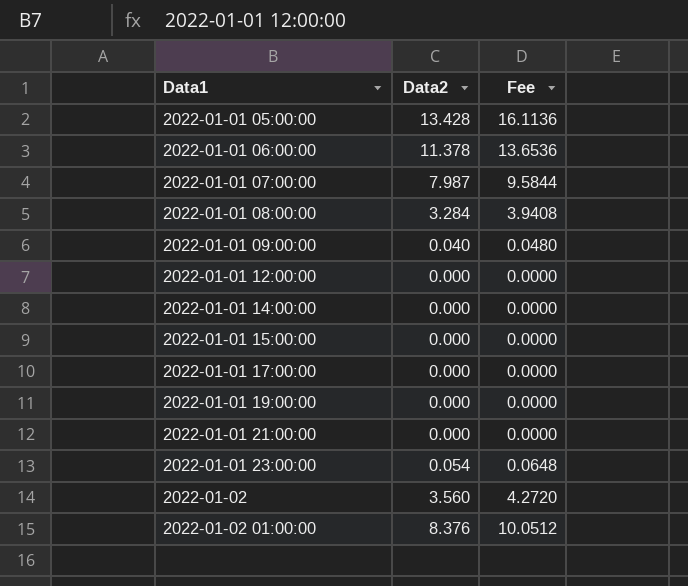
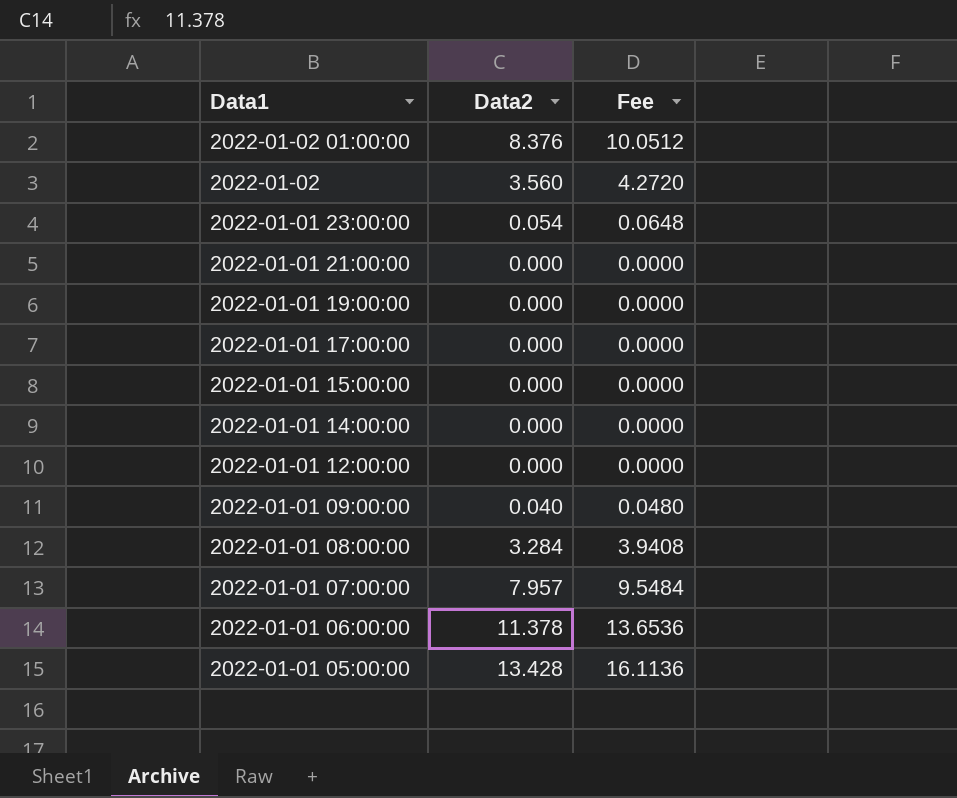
row order: Data1 ascending -> Data1 descending
2022-01-01 07:00:00 | Data2: 7.987 -> 7.957
2022-01-01 07:00:00 | Fee: 9.5844 -> 9.5484

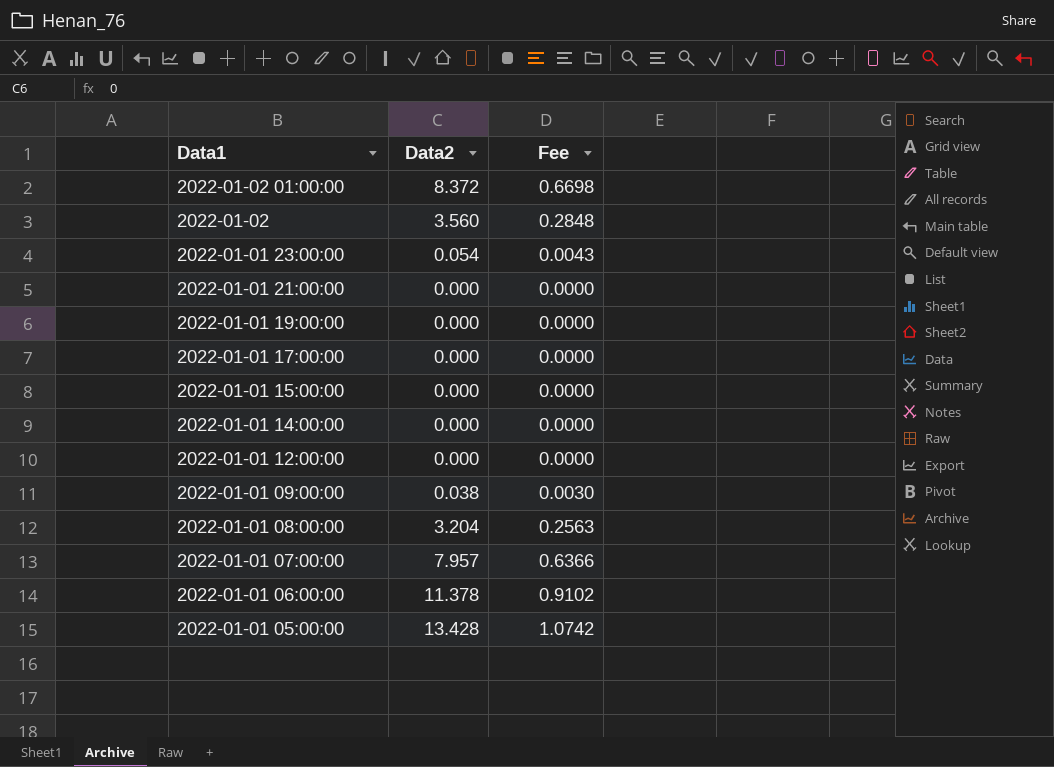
column Fee | formula: [Data2] * 1.2 -> [Data2] * 0.08
2022-01-02 01:00:00 | Data2: 8.376 -> 8.372
2022-01-01 09:00:00 | Data2: 0.040 -> 0.038
2022-01-01 08:00:00 | Data2: 3.284 -> 3.204

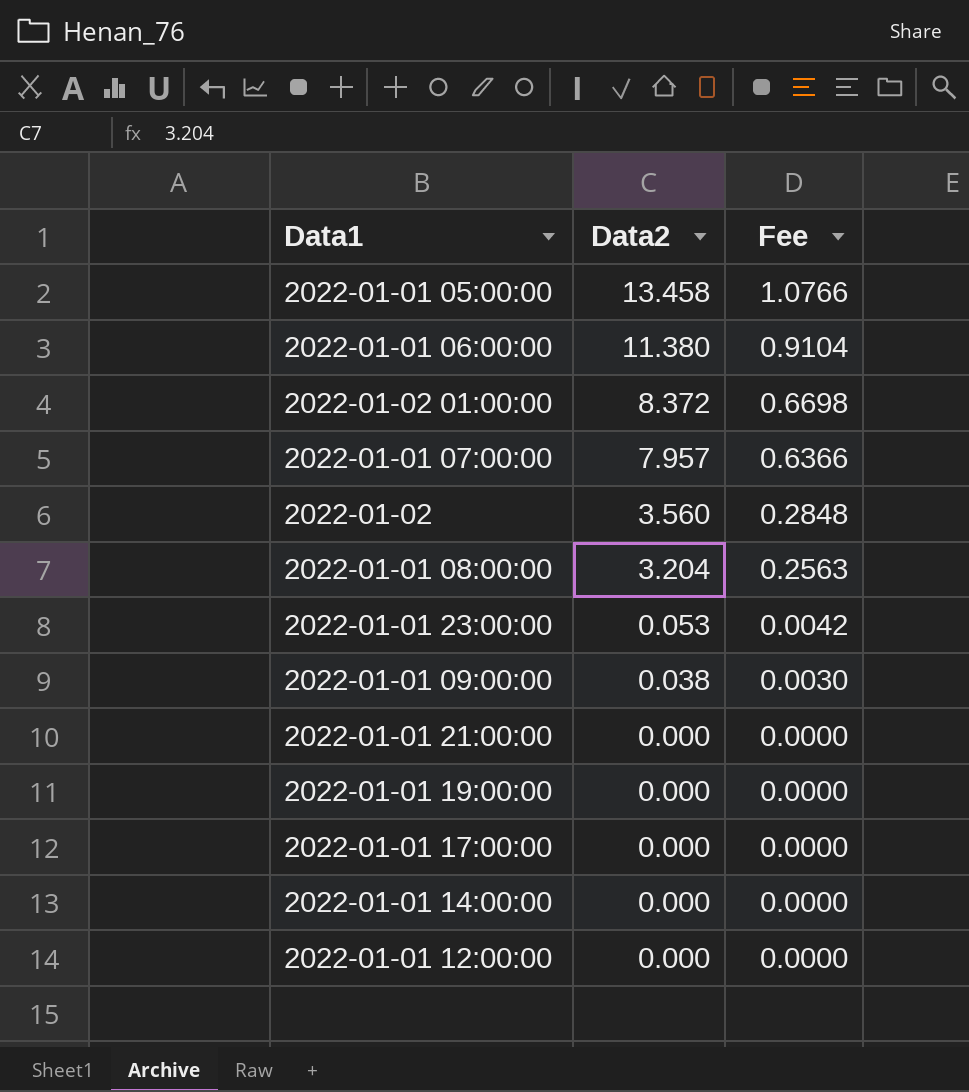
row order: Data1 descending -> Data2 descending
row 2022-01-01 15:00:00: 0.000 | 0.0000 -> none
2022-01-01 05:00:00 | Data2: 13.428 -> 13.458
2022-01-01 05:00:00 | Fee: 1.0742 -> 1.0766
2022-01-01 06:00:00 | Data2: 11.378 -> 11.380
2022-01-01 06:00:00 | Fee: 0.9102 -> 0.9104
2022-01-01 23:00:00 | Data2: 0.054 -> 0.053
2022-01-01 23:00:00 | Fee: 0.0043 -> 0.0042

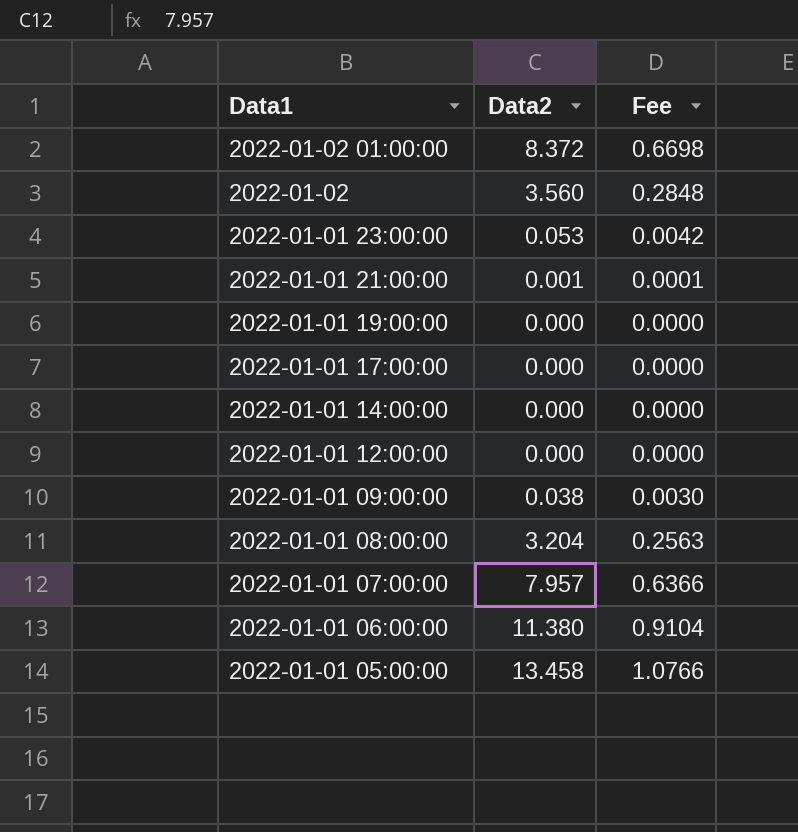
row order: Data2 descending -> Data1 descending
2022-01-01 21:00:00 | Data2: 0.000 -> 0.001
2022-01-01 21:00:00 | Fee: 0.0000 -> 0.0001

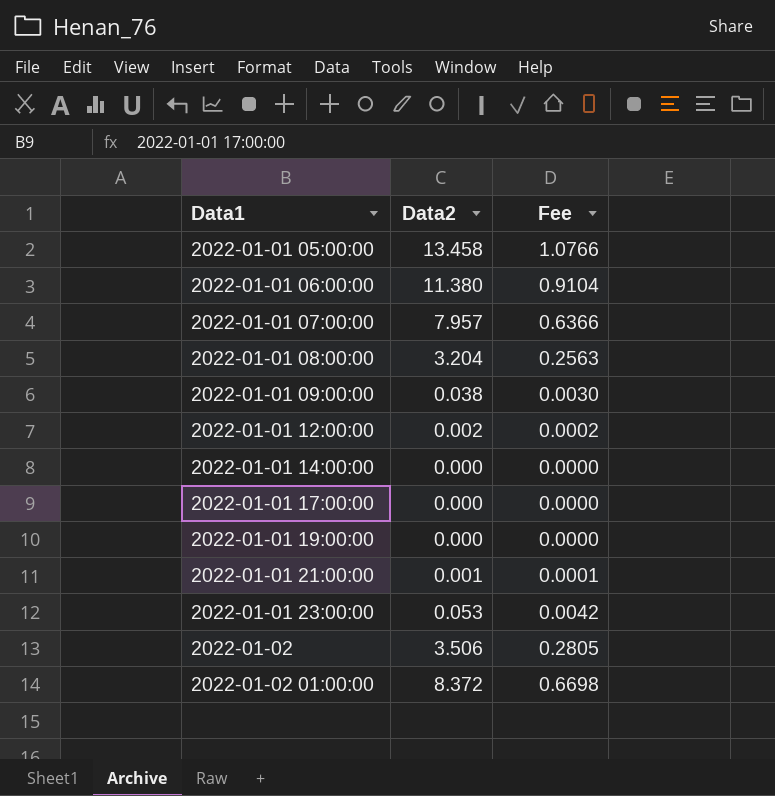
row order: Data1 descending -> Data1 ascending
2022-01-01 12:00:00 | Data2: 0.000 -> 0.002
2022-01-01 12:00:00 | Fee: 0.0000 -> 0.0002
2022-01-02 | Data2: 3.560 -> 3.506
2022-01-02 | Fee: 0.2848 -> 0.2805

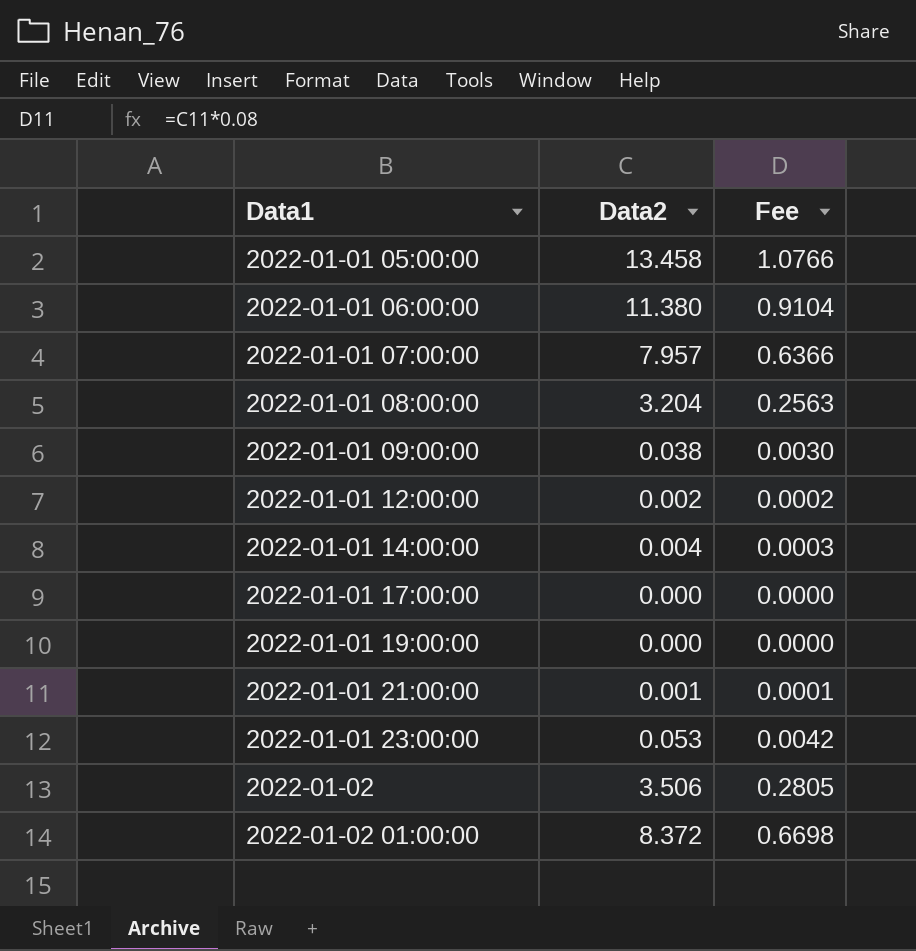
2022-01-01 14:00:00 | Data2: 0.000 -> 0.004
2022-01-01 14:00:00 | Fee: 0.0000 -> 0.0003

